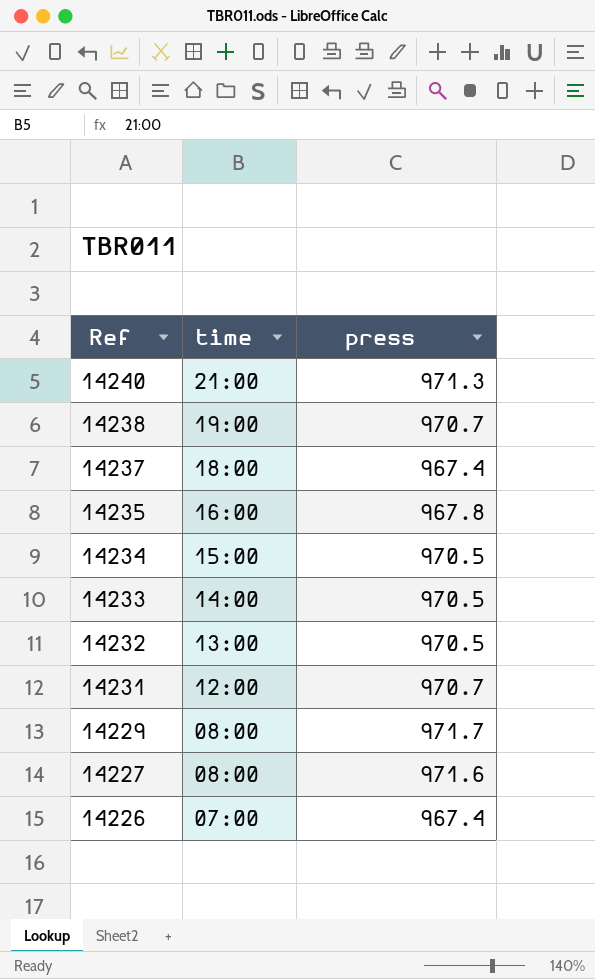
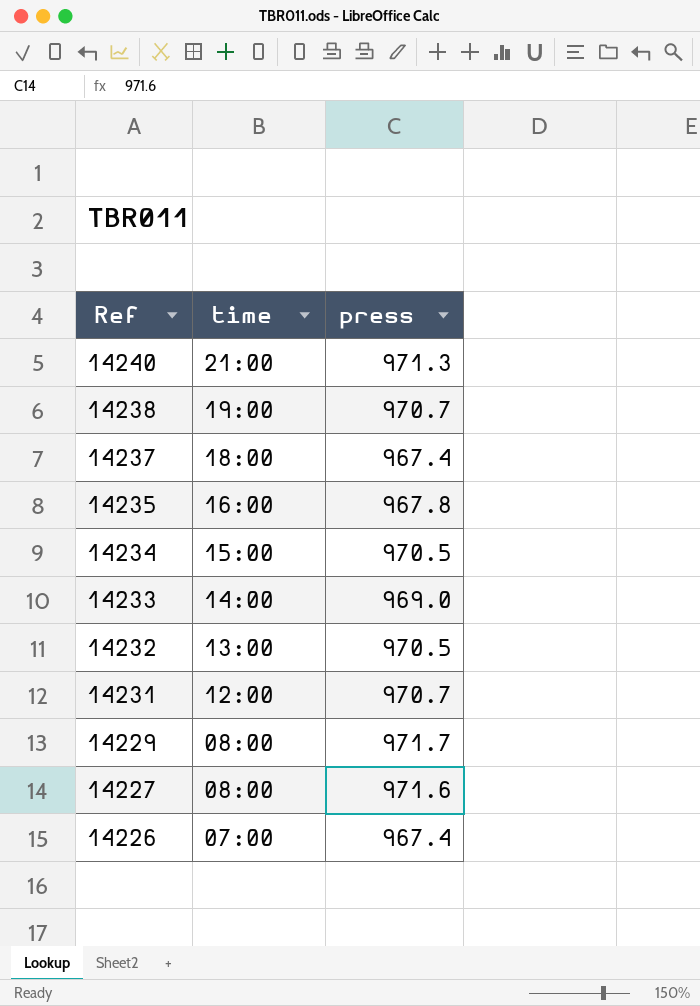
14233 | press: 970.5 -> 969.0

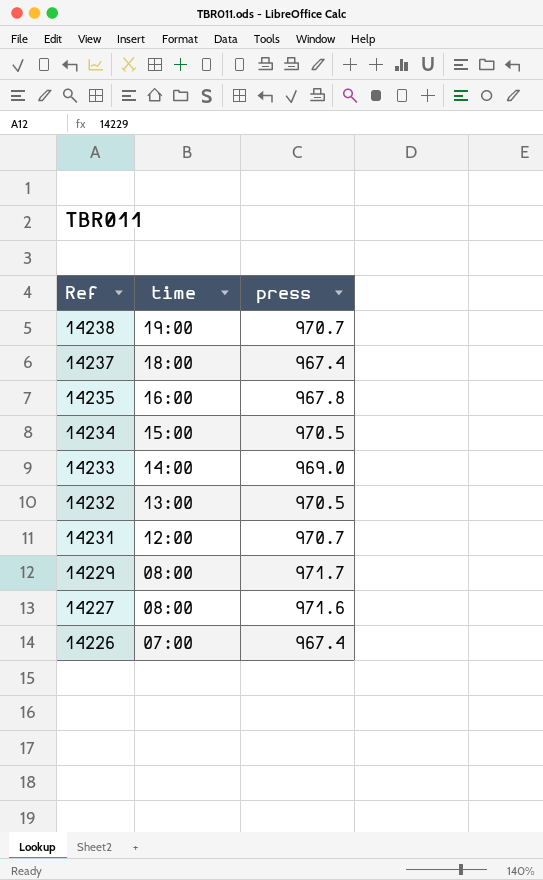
row 14240: 21:00 | 971.3 -> none

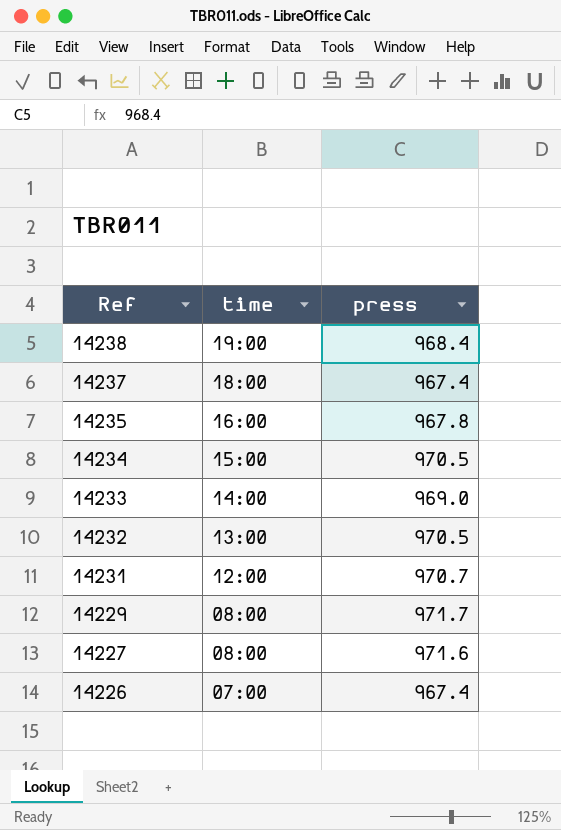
14238 | press: 970.7 -> 968.4

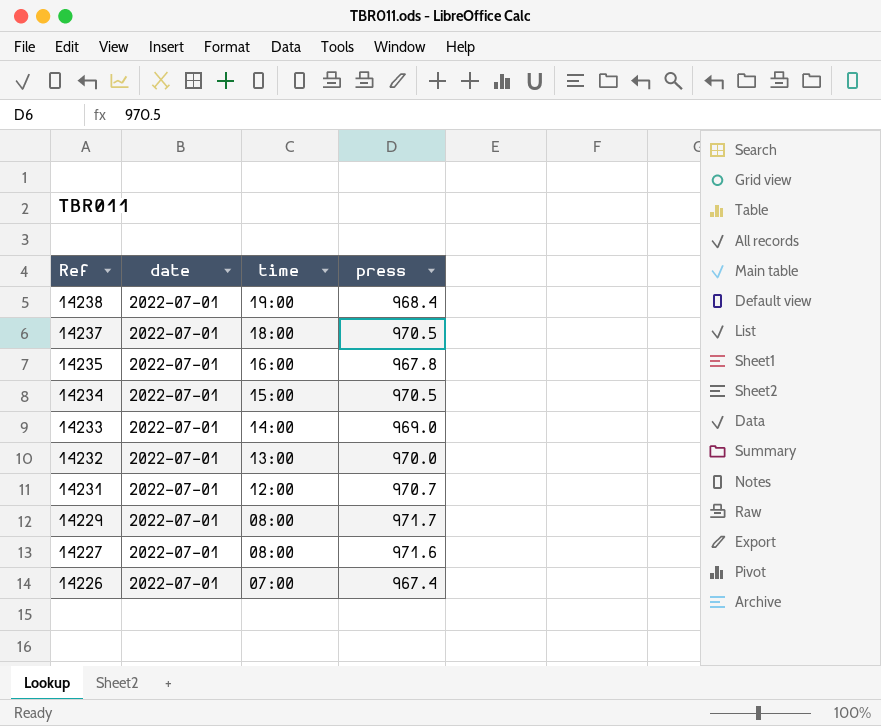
column date | position: none -> 2
14237 | press: 967.4 -> 970.5
14232 | press: 970.5 -> 970.0

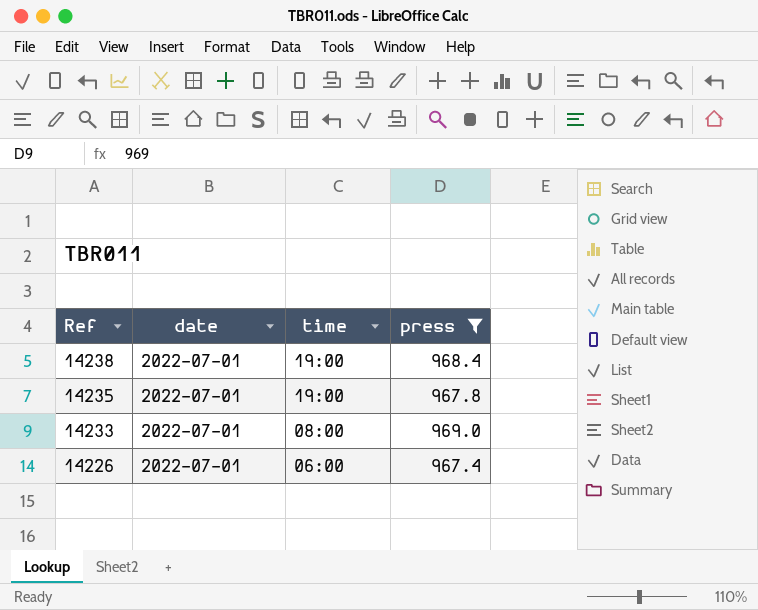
filter: none -> press <= 969.0
14235 | time: 16:00 -> 19:00
14233 | time: 14:00 -> 08:00
14226 | time: 07:00 -> 06:00

